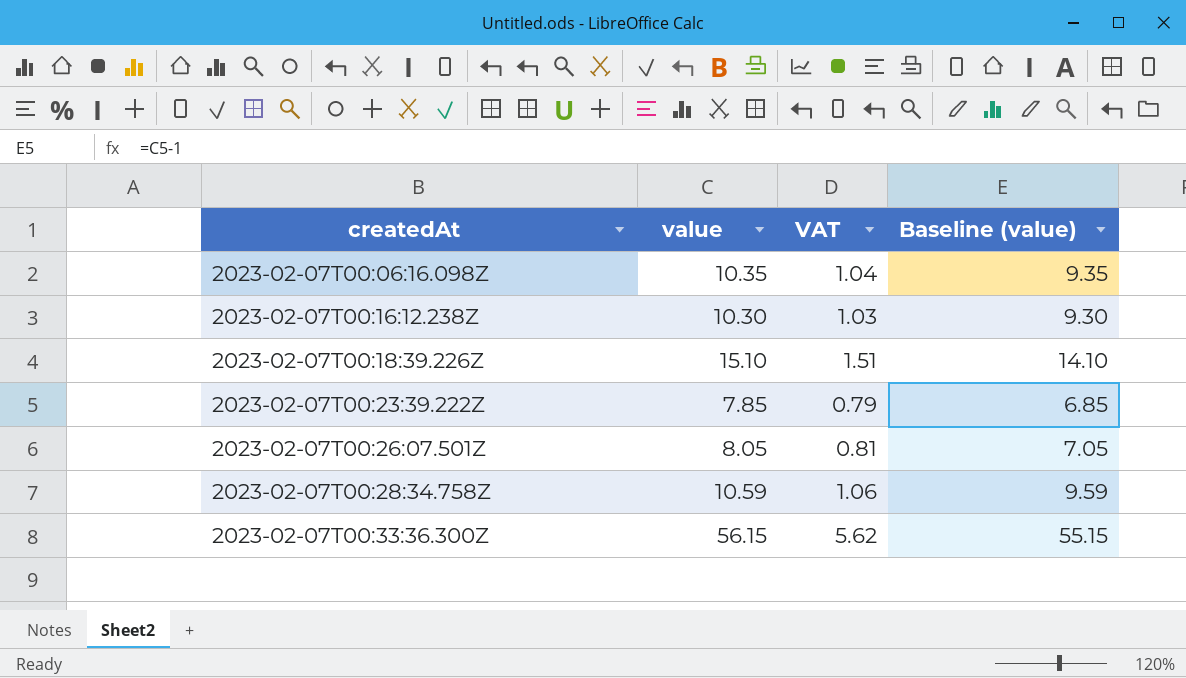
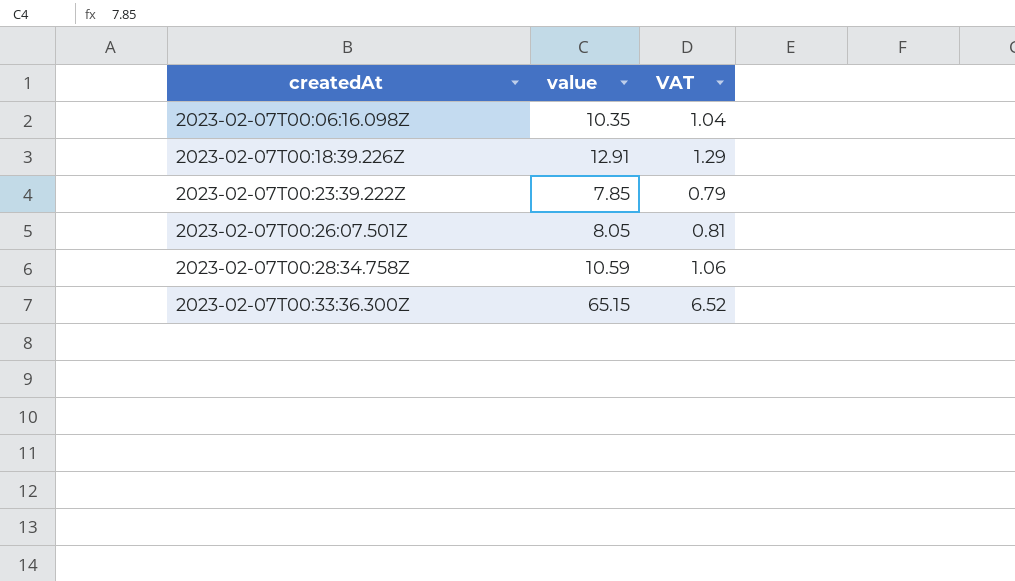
column Baseline (value) | formula: [value] - 1 -> none
row 2023-02-07T00:16:12.238Z: 10.30 | 1.03 | 9.30 -> none
2023-02-07T00:18:39.226Z | value: 15.10 -> 12.91
2023-02-07T00:18:39.226Z | VAT: 1.51 -> 1.29
2023-02-07T00:33:36.300Z | value: 56.15 -> 65.15
2023-02-07T00:33:36.300Z | VAT: 5.62 -> 6.52

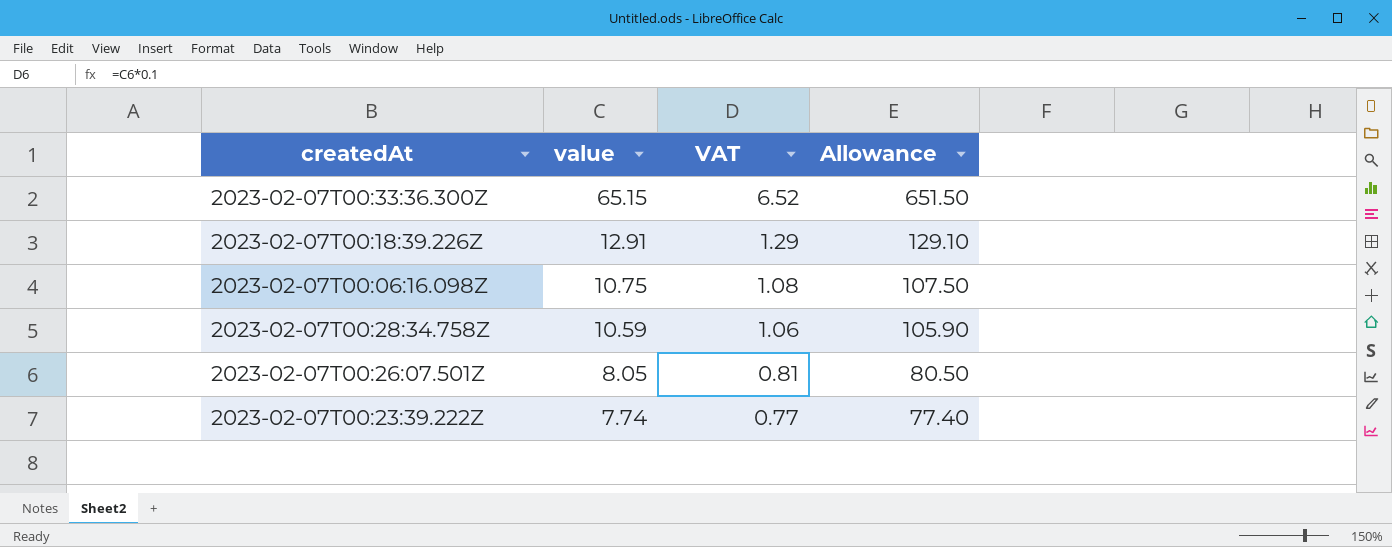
row order: createdAt ascending -> value descending
column Allowance | formula: none -> [value] * 10
2023-02-07T00:06:16.098Z | value: 10.35 -> 10.75
2023-02-07T00:06:16.098Z | VAT: 1.04 -> 1.08
2023-02-07T00:23:39.222Z | value: 7.85 -> 7.74
2023-02-07T00:23:39.222Z | VAT: 0.79 -> 0.77

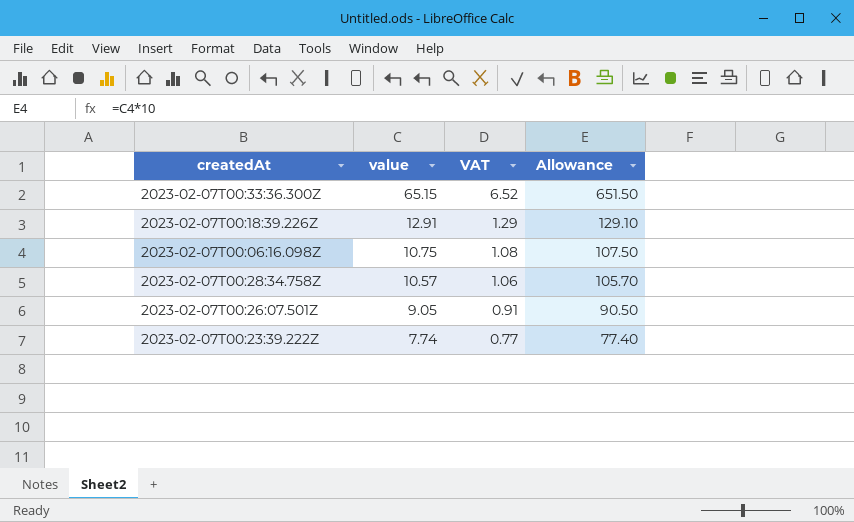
2023-02-07T00:28:34.758Z | value: 10.59 -> 10.57
2023-02-07T00:28:34.758Z | Allowance: 105.90 -> 105.70
2023-02-07T00:26:07.501Z | value: 8.05 -> 9.05
2023-02-07T00:26:07.501Z | VAT: 0.81 -> 0.91
2023-02-07T00:26:07.501Z | Allowance: 80.50 -> 90.50

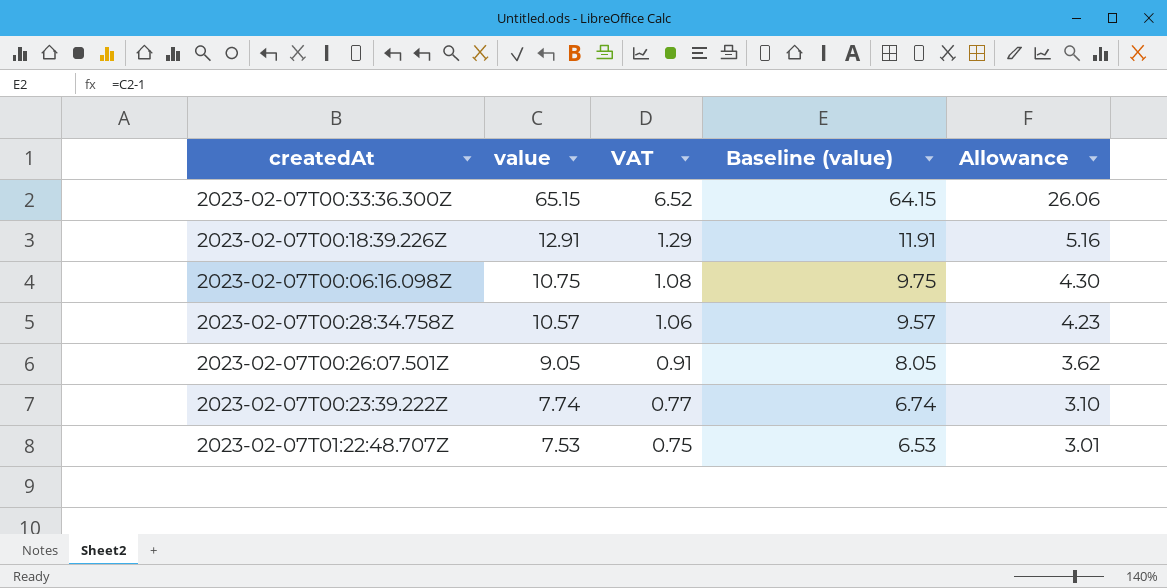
column Baseline (value) | formula: none -> [value] - 1
column Allowance | formula: [value] * 10 -> [value] * 0.4
row 2023-02-07T01:22:48.707Z: none -> 7.53 | 0.75 | 6.53 | 3.01

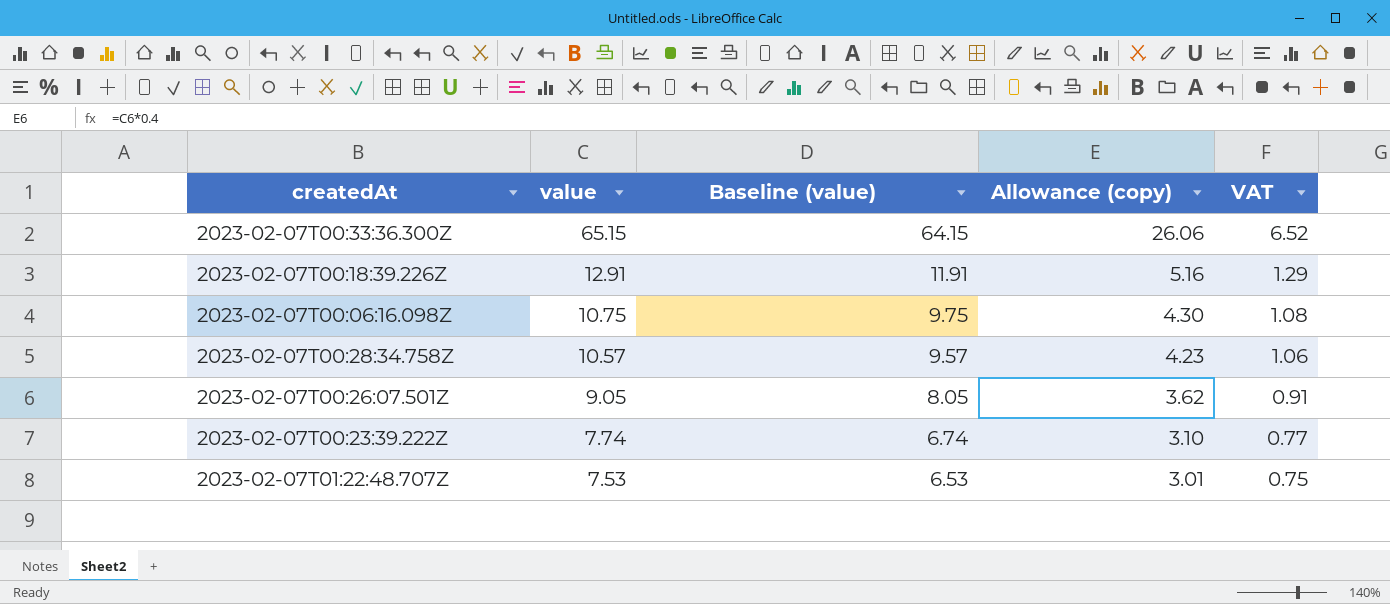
column name: Allowance -> Allowance (copy)
column VAT | position: 3 -> 5

